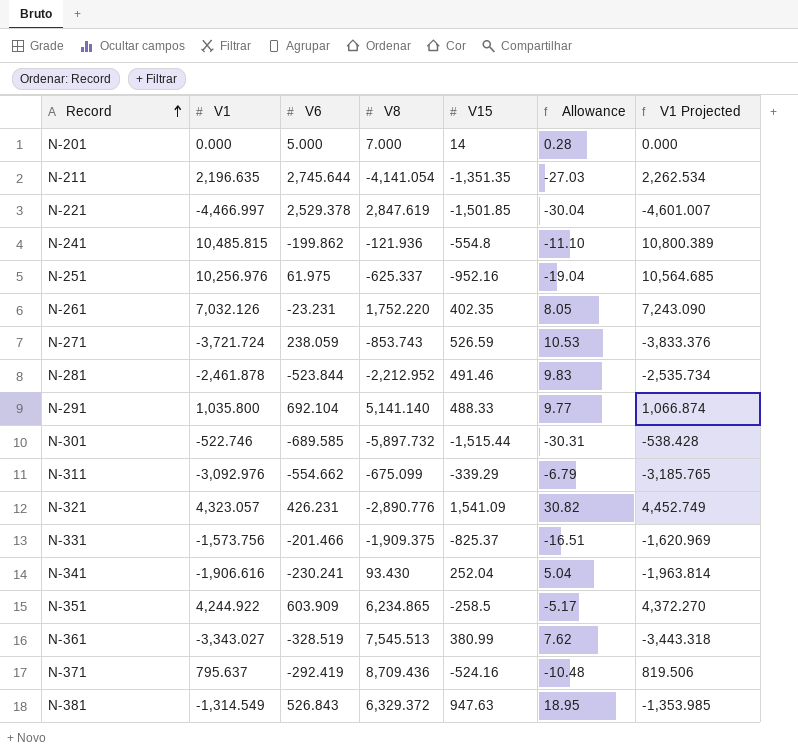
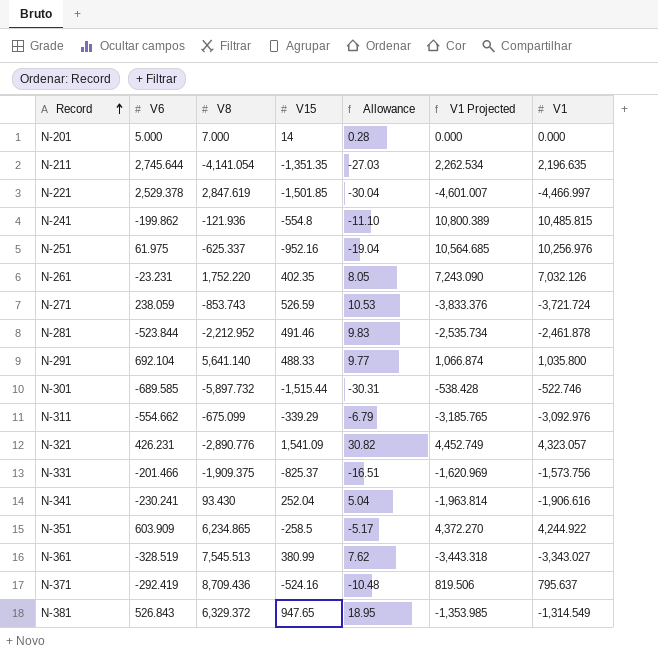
column V1 | position: 2 -> 7
N-291 | V8: 5,141.140 -> 5,641.140
N-381 | V15: 947.63 -> 947.65

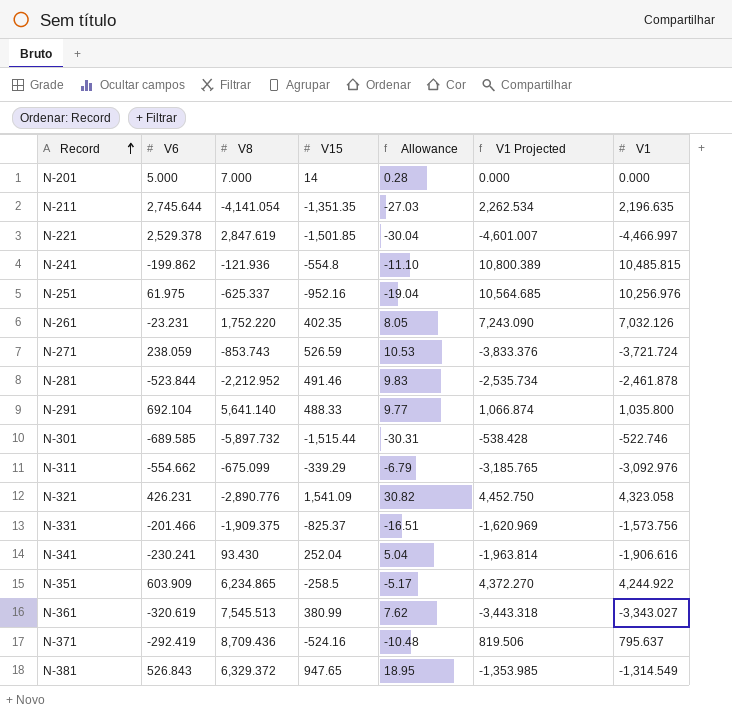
N-321 | V1 Projected: 4,452.749 -> 4,452.750
N-321 | V1: 4,323.057 -> 4,323.058
N-361 | V6: -328.519 -> -320.619

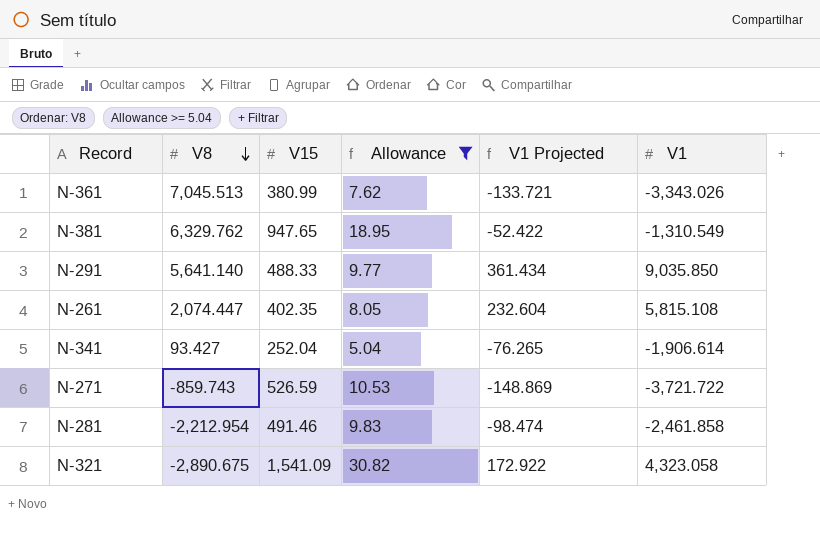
filter: none -> Allowance >= 5.04
row order: Record ascending -> V8 descending
column V6 | position: 2 -> none
column V1 Projected | formula: [V1] * 1.03 -> [V1] * 0.04
N-361 | V8: 7,545.513 -> 7,045.513
N-361 | V1: -3,343.027 -> -3,343.026
N-381 | V8: 6,329.372 -> 6,329.762
N-381 | V1: -1,314.549 -> -1,310.549
N-291 | V1: 1,035.800 -> 9,035.850
N-261 | V8: 1,752.220 -> 2,074.447
N-261 | V1: 7,032.126 -> 5,815.108
N-341 | V8: 93.430 -> 93.427
N-341 | V1: -1,906.616 -> -1,906.614
N-271 | V8: -853.743 -> -859.743
N-271 | V1: -3,721.724 -> -3,721.722
N-281 | V8: -2,212.952 -> -2,212.954
N-281 | V1: -2,461.878 -> -2,461.858
N-321 | V8: -2,890.776 -> -2,890.675

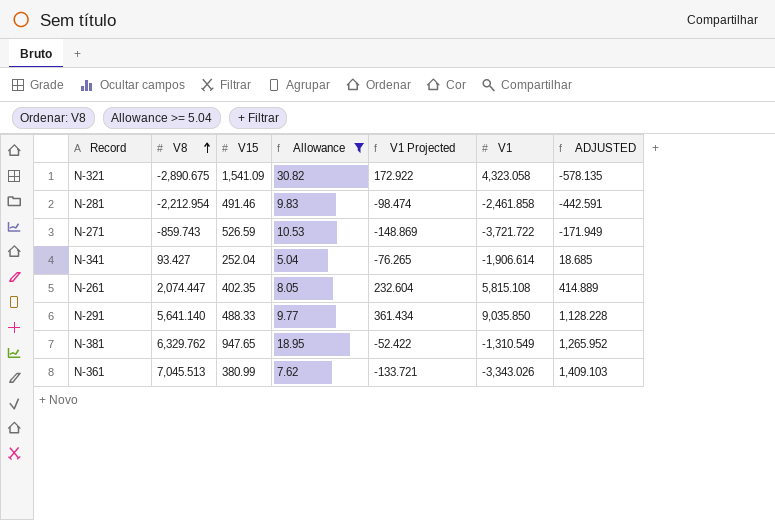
row order: V8 descending -> V8 ascending
column ADJUSTED | formula: none -> [V8] * 0.2

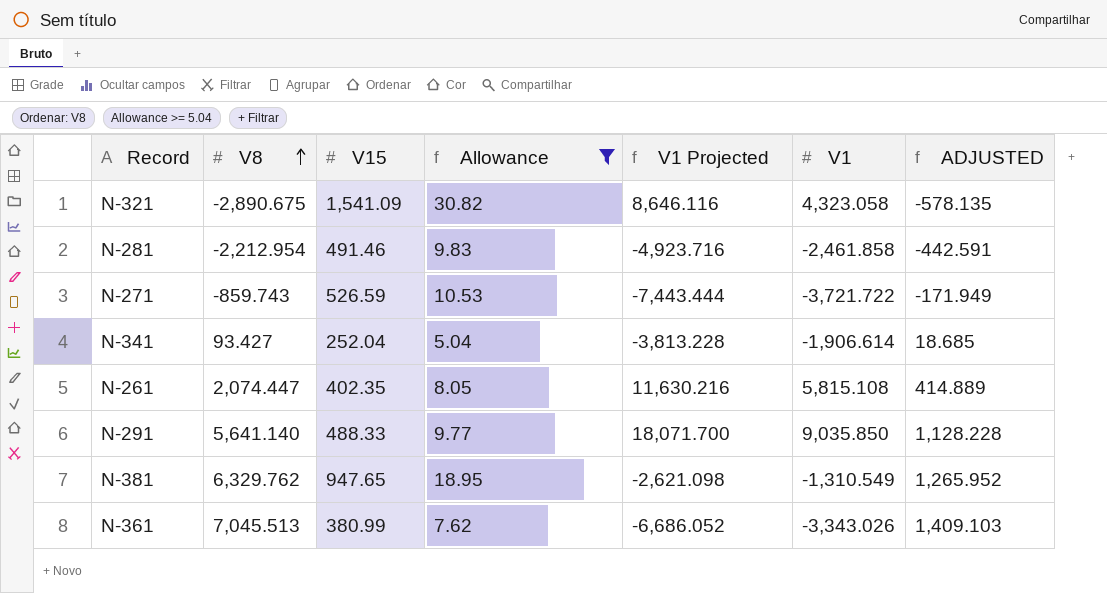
column V1 Projected | formula: [V1] * 0.04 -> [V1] * 2

